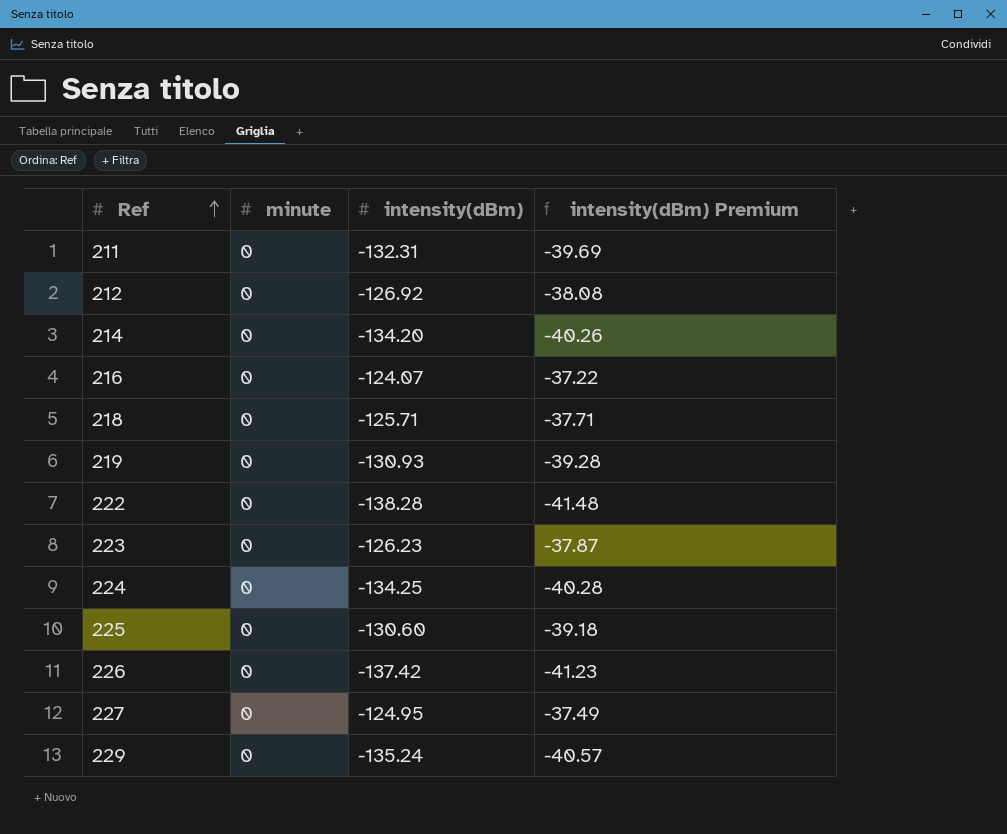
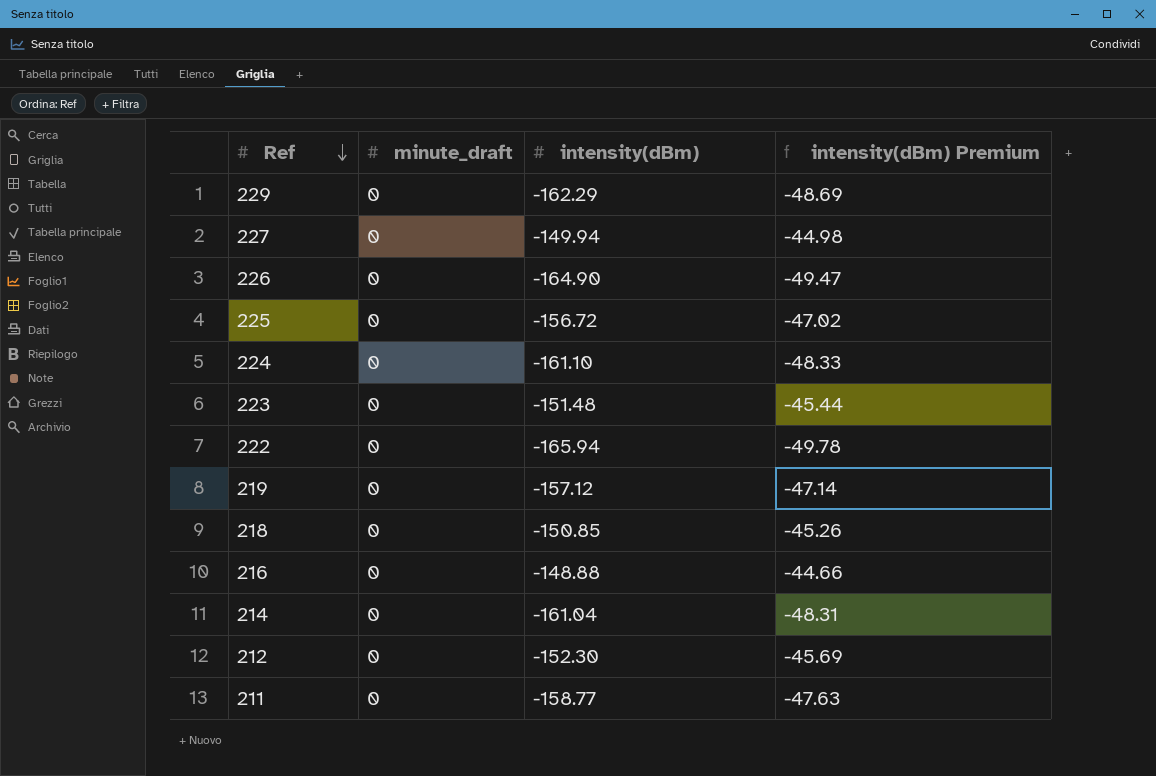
row order: Ref ascending -> Ref descending
column name: minute -> minute_draft
229 | intensity(dBm): -135.24 -> -162.29
229 | intensity(dBm) Premium: -40.57 -> -48.69
227 | intensity(dBm): -124.95 -> -149.94
227 | intensity(dBm) Premium: -37.49 -> -44.98
226 | intensity(dBm): -137.42 -> -164.90
226 | intensity(dBm) Premium: -41.23 -> -49.47
225 | intensity(dBm): -130.60 -> -156.72
225 | intensity(dBm) Premium: -39.18 -> -47.02
224 | intensity(dBm): -134.25 -> -161.10
224 | intensity(dBm) Premium: -40.28 -> -48.33
223 | intensity(dBm): -126.23 -> -151.48
223 | intensity(dBm) Premium: -37.87 -> -45.44
222 | intensity(dBm): -138.28 -> -165.94
222 | intensity(dBm) Premium: -41.48 -> -49.78
219 | intensity(dBm): -130.93 -> -157.12
219 | intensity(dBm) Premium: -39.28 -> -47.14
218 | intensity(dBm): -125.71 -> -150.85
218 | intensity(dBm) Premium: -37.71 -> -45.26
216 | intensity(dBm): -124.07 -> -148.88
216 | intensity(dBm) Premium: -37.22 -> -44.66
214 | intensity(dBm): -134.20 -> -161.04
214 | intensity(dBm) Premium: -40.26 -> -48.31
212 | intensity(dBm): -126.92 -> -152.30
212 | intensity(dBm) Premium: -38.08 -> -45.69
211 | intensity(dBm): -132.31 -> -158.77
211 | intensity(dBm) Premium: -39.69 -> -47.63

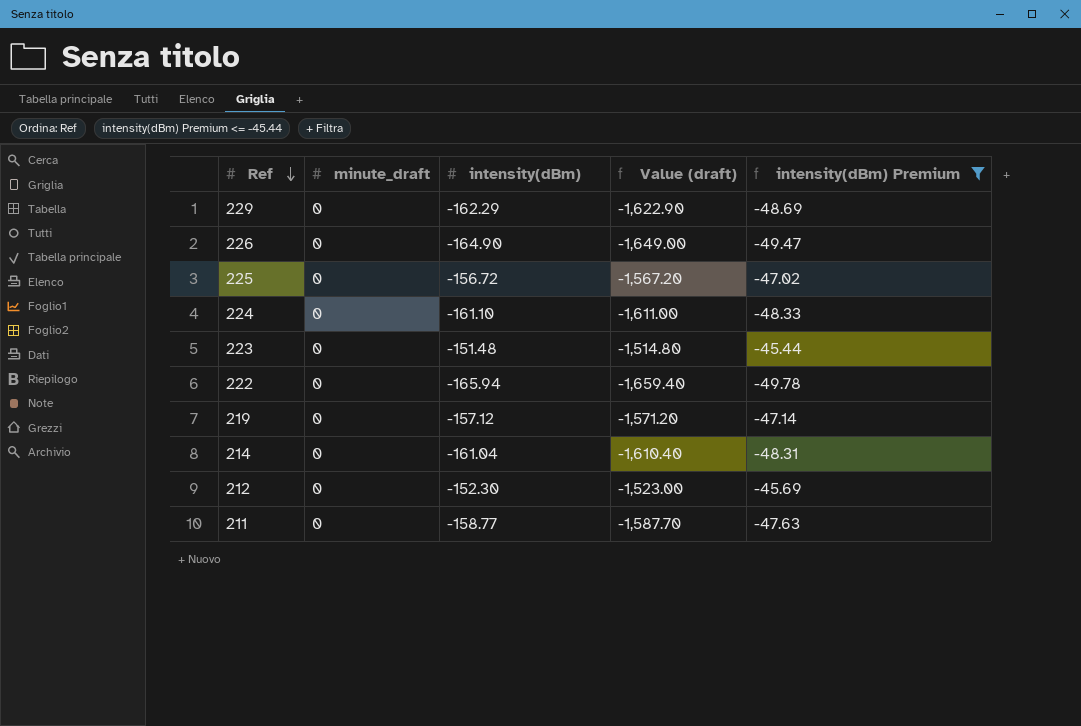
filter: none -> intensity(dBm) Premium <= -45.44
column Value (draft) | formula: none -> [intensity(dBm)] * 10

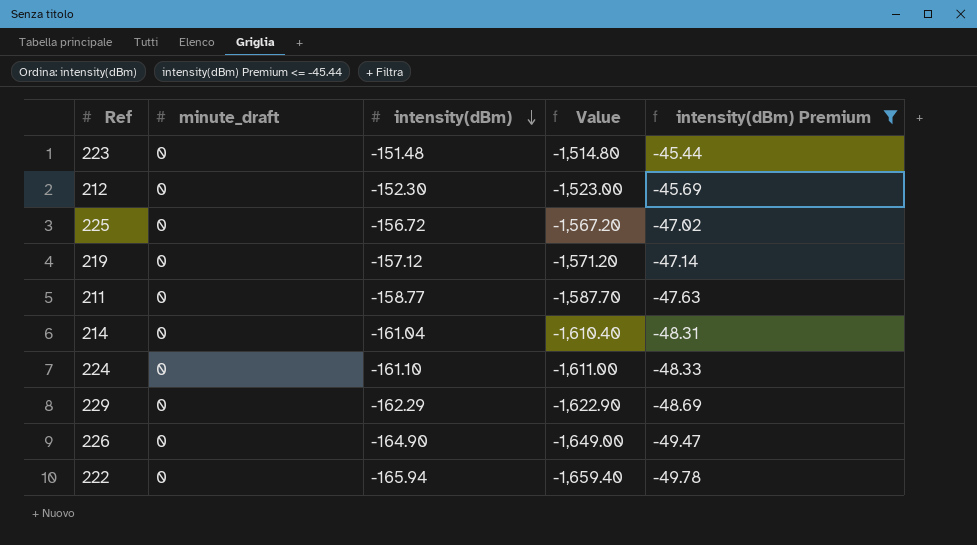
row order: Ref descending -> intensity(dBm) descending
column name: Value (draft) -> Value

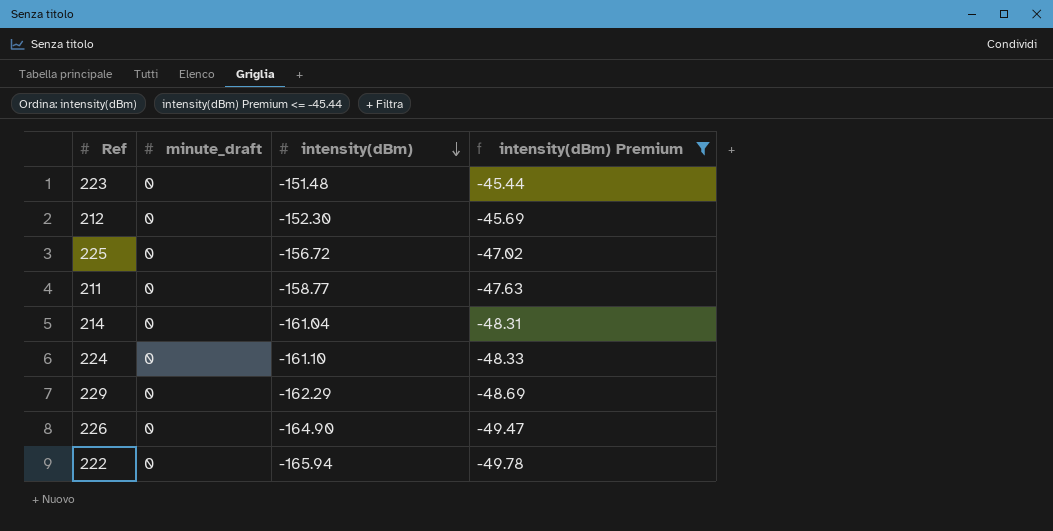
column Value | formula: [intensity(dBm)] * 10 -> none
row 219: 0 | -157.12 | -1,571.20 | -47.14 -> none

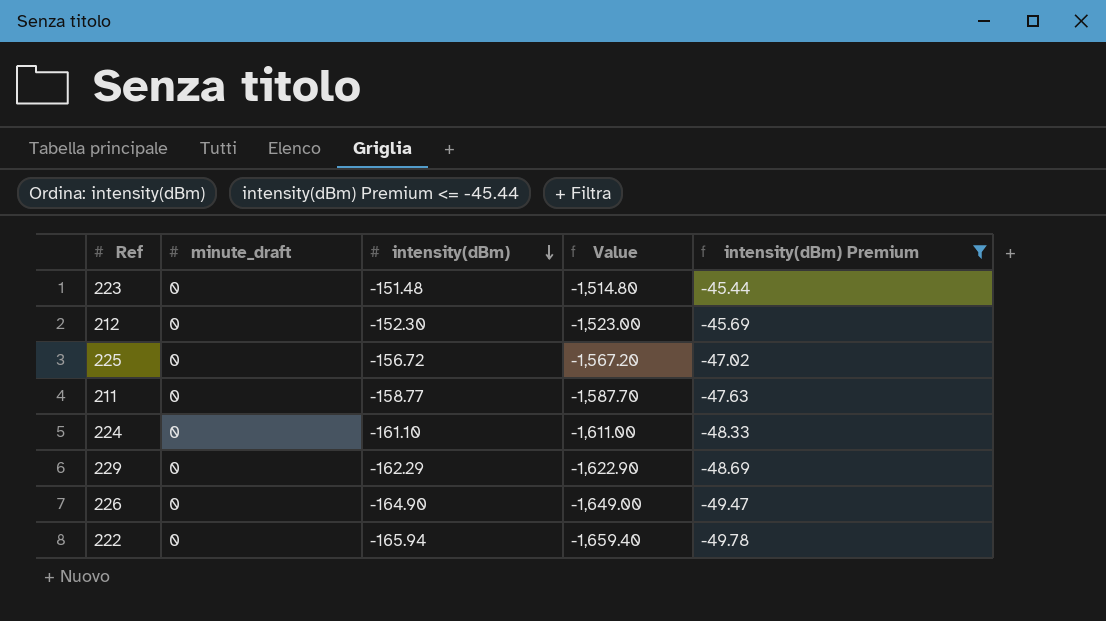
column Value | formula: none -> [intensity(dBm)] * 10
row 214: 0 | -161.04 | -48.31 -> none

